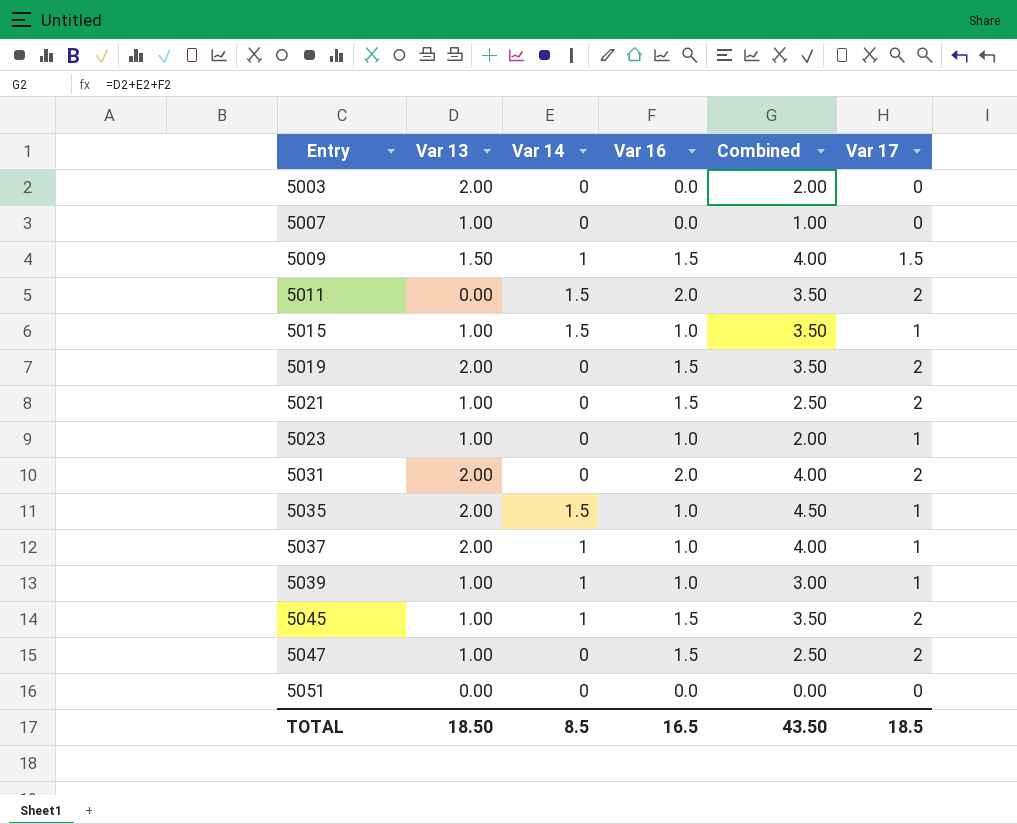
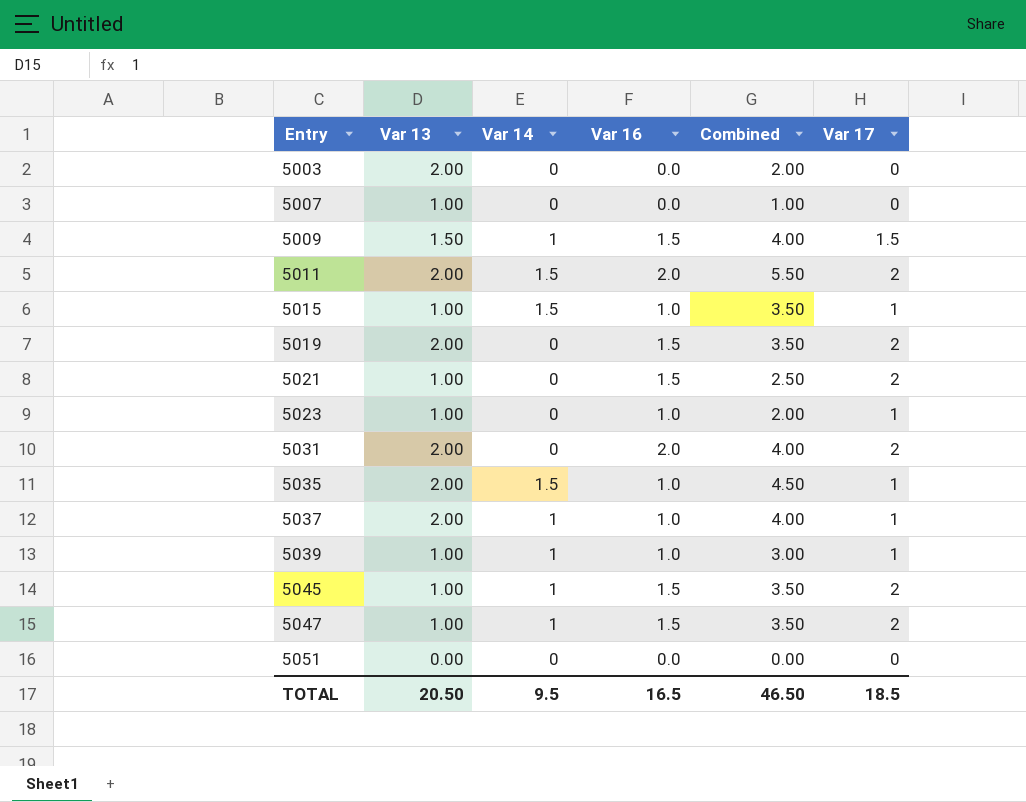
5011 | Var 13: 0.00 -> 2.00
5011 | Combined: 3.50 -> 5.50
5047 | Var 14: 0 -> 1
5047 | Combined: 2.50 -> 3.50
TOTAL | Var 13: 18.50 -> 20.50
TOTAL | Var 14: 8.5 -> 9.5
TOTAL | Combined: 43.50 -> 46.50

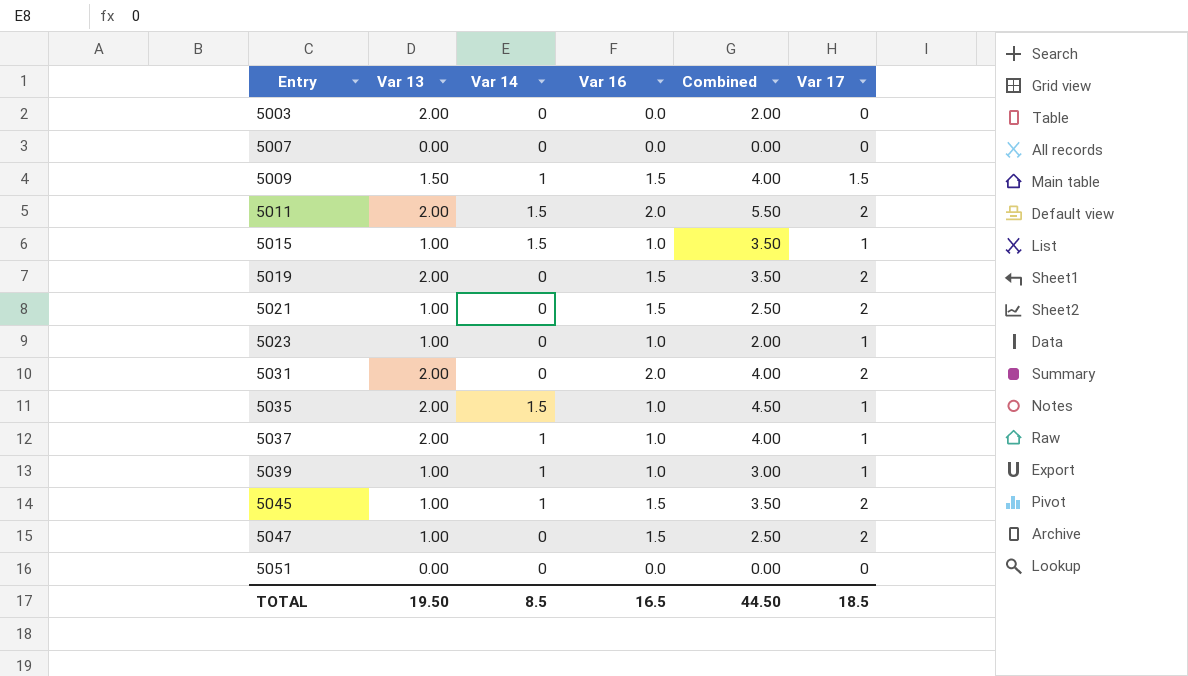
5007 | Var 13: 1.00 -> 0.00
5007 | Combined: 1.00 -> 0.00
5047 | Var 14: 1 -> 0
5047 | Combined: 3.50 -> 2.50
TOTAL | Var 13: 20.50 -> 19.50
TOTAL | Var 14: 9.5 -> 8.5
TOTAL | Combined: 46.50 -> 44.50

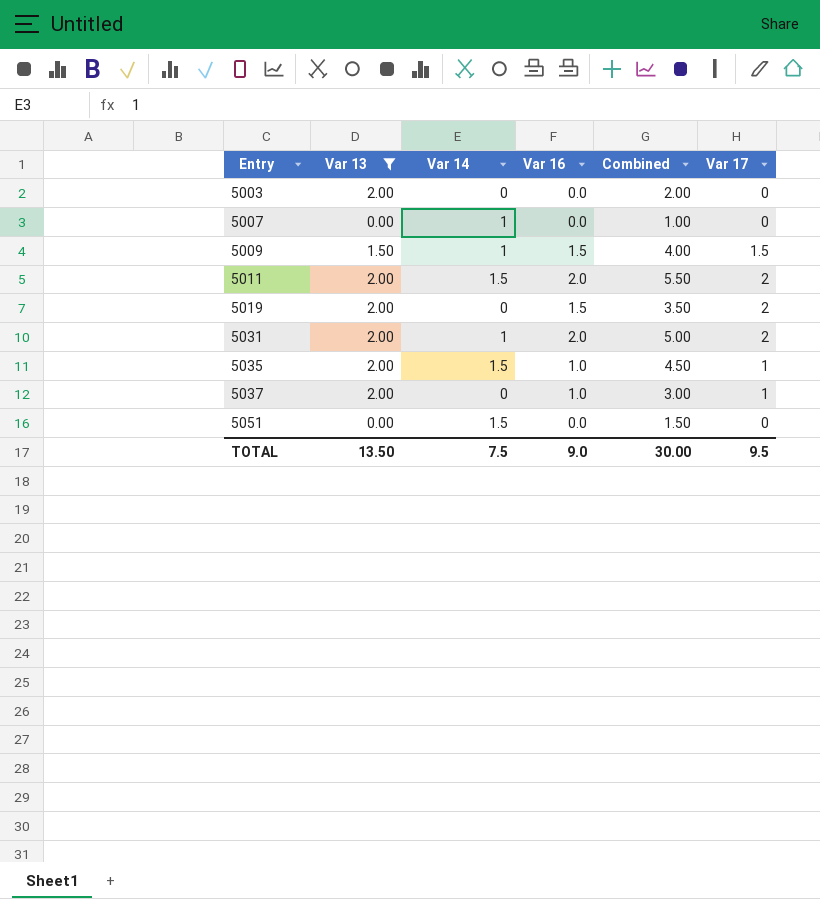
filter: none -> Var 13 != 1.00
5007 | Var 14: 0 -> 1
5007 | Combined: 0.00 -> 1.00
5031 | Var 14: 0 -> 1
5031 | Combined: 4.00 -> 5.00
5037 | Var 14: 1 -> 0
5037 | Combined: 4.00 -> 3.00
5051 | Var 14: 0 -> 1.5
5051 | Combined: 0.00 -> 1.50
TOTAL | Var 13: 19.50 -> 13.50
TOTAL | Var 14: 8.5 -> 7.5
TOTAL | Var 16: 16.5 -> 9.0
TOTAL | Combined: 44.50 -> 30.00
TOTAL | Var 17: 18.5 -> 9.5

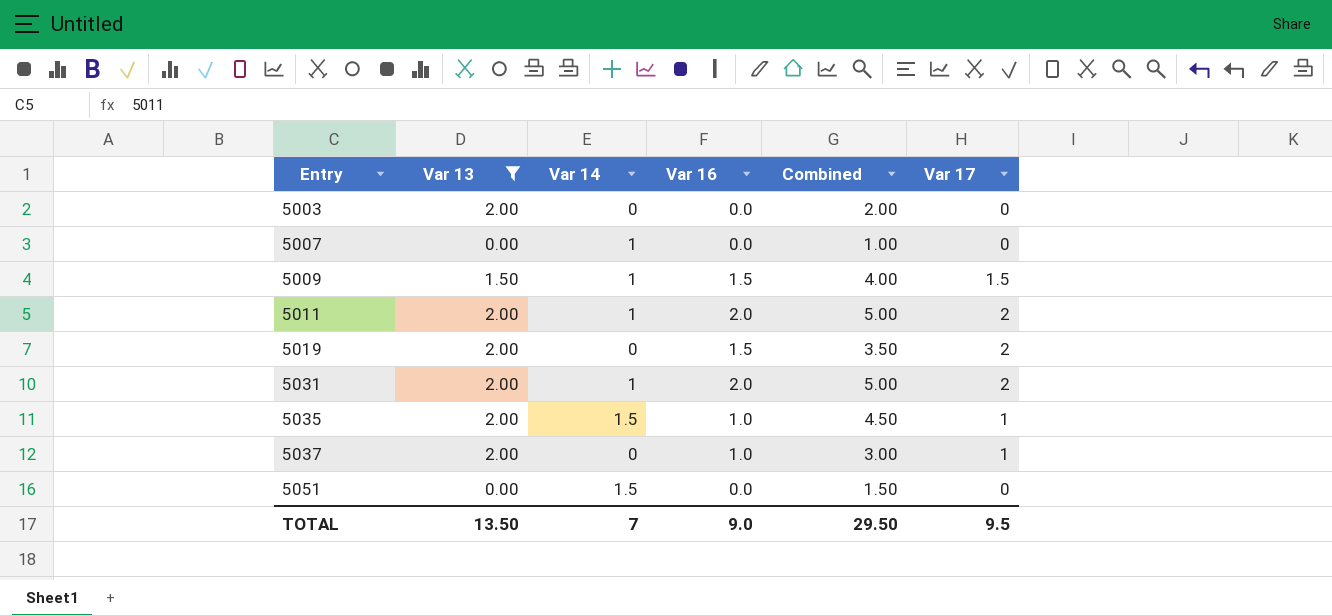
5011 | Var 14: 1.5 -> 1
5011 | Combined: 5.50 -> 5.00
TOTAL | Var 14: 7.5 -> 7
TOTAL | Combined: 30.00 -> 29.50

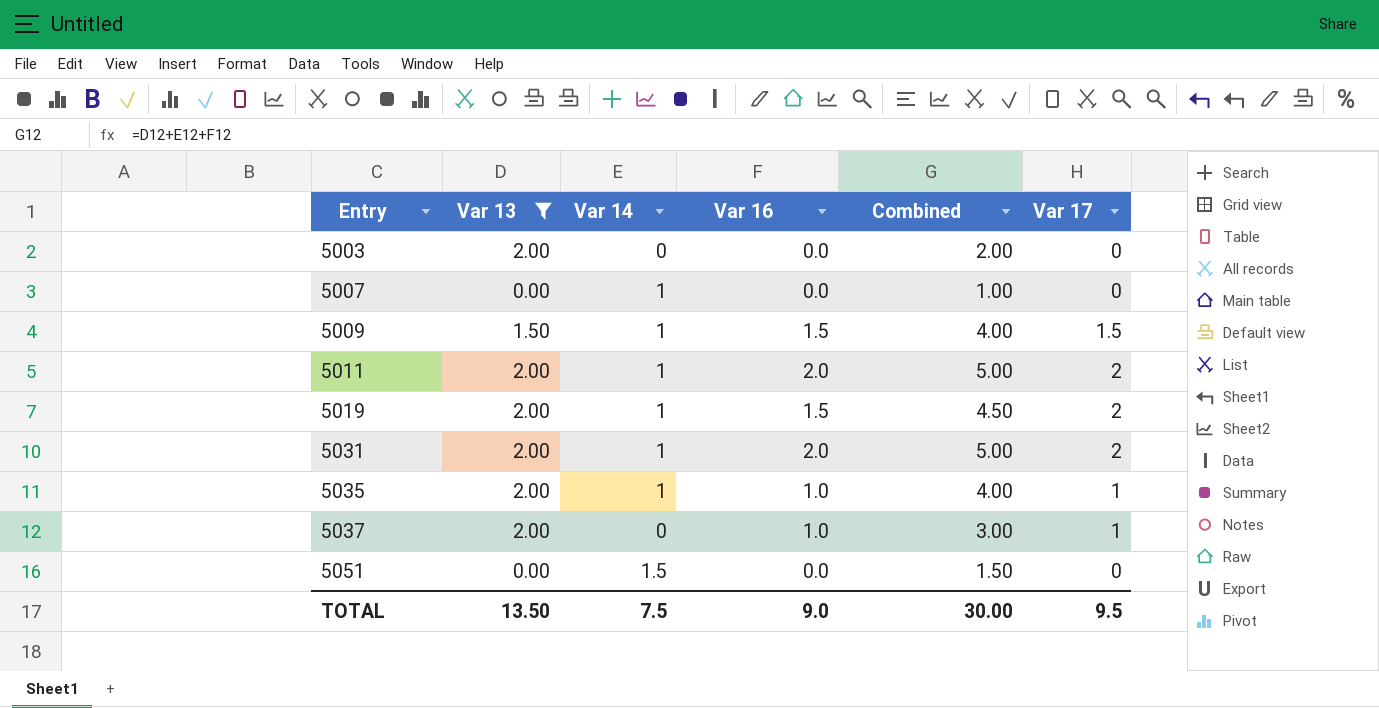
5019 | Var 14: 0 -> 1
5019 | Combined: 3.50 -> 4.50
5035 | Var 14: 1.5 -> 1
5035 | Combined: 4.50 -> 4.00
TOTAL | Var 14: 7 -> 7.5
TOTAL | Combined: 29.50 -> 30.00

